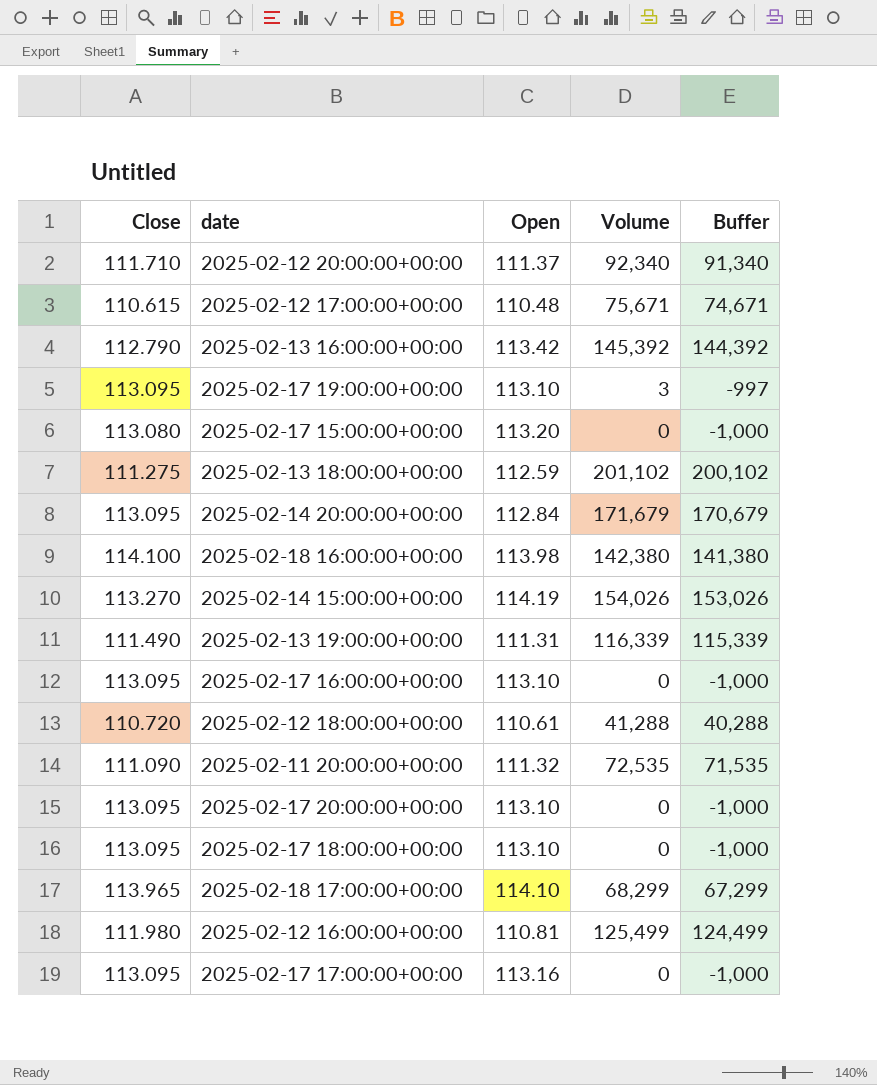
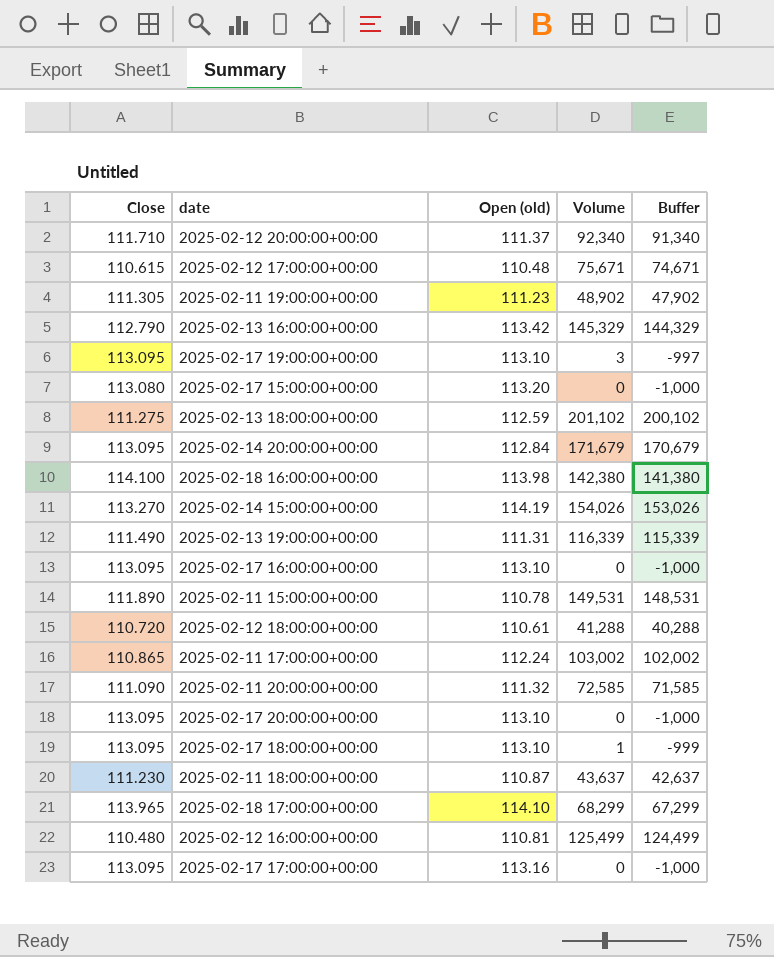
column name: Open -> Open (old)
row 2025-02-11 19:00:00+00:00: none -> 111.305 | 111.23 | 48,902 | 47,902
2025-02-13 16:00:00+00:00 | Volume: 145,392 -> 145,329
2025-02-13 16:00:00+00:00 | Buffer: 144,392 -> 144,329
row 2025-02-11 15:00:00+00:00: none -> 111.890 | 110.78 | 149,531 | 148,531
row 2025-02-11 17:00:00+00:00: none -> 110.865 | 112.24 | 103,002 | 102,002
2025-02-11 20:00:00+00:00 | Volume: 72,535 -> 72,585
2025-02-11 20:00:00+00:00 | Buffer: 71,535 -> 71,585
2025-02-17 18:00:00+00:00 | Volume: 0 -> 1
2025-02-17 18:00:00+00:00 | Buffer: -1,000 -> -999
row 2025-02-11 18:00:00+00:00: none -> 111.230 | 110.87 | 43,637 | 42,637
2025-02-12 16:00:00+00:00 | Close: 111.980 -> 110.480

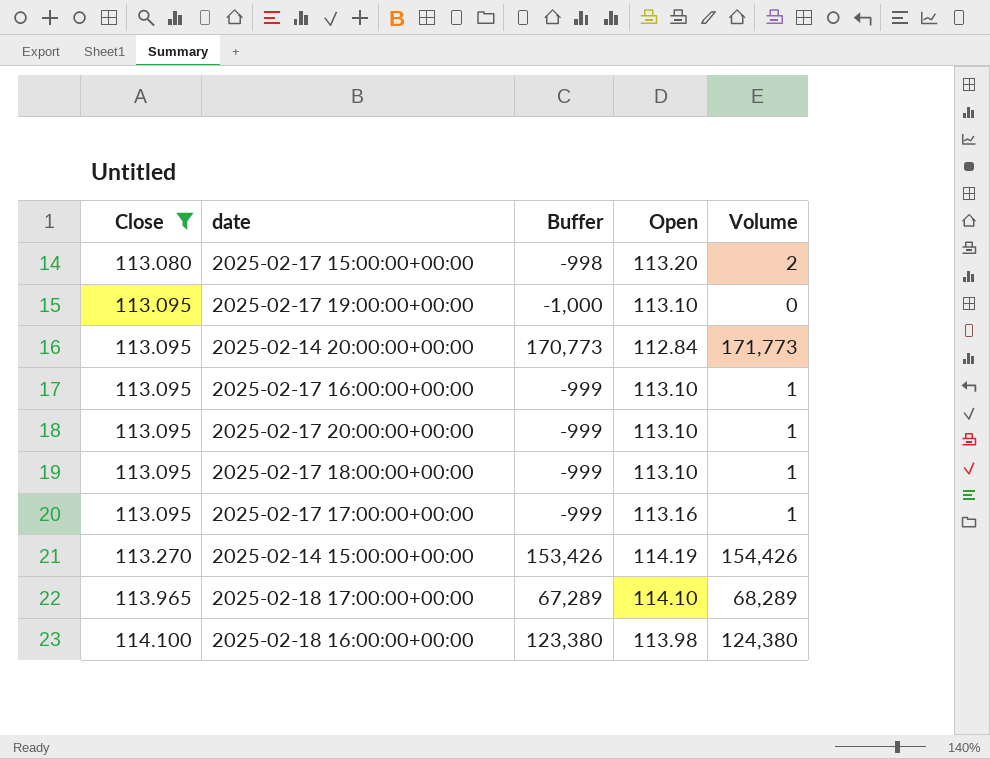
filter: none -> Close >= 113.080
row order: none -> Close ascending
column Buffer | position: 5 -> 3
column name: Open (old) -> Open
2025-02-17 15:00:00+00:00 | Buffer: -1,000 -> -998
2025-02-17 15:00:00+00:00 | Volume: 0 -> 2
2025-02-17 19:00:00+00:00 | Buffer: -997 -> -1,000
2025-02-17 19:00:00+00:00 | Volume: 3 -> 0
2025-02-14 20:00:00+00:00 | Buffer: 170,679 -> 170,773
2025-02-14 20:00:00+00:00 | Volume: 171,679 -> 171,773
2025-02-17 16:00:00+00:00 | Buffer: -1,000 -> -999
2025-02-17 16:00:00+00:00 | Volume: 0 -> 1
2025-02-17 20:00:00+00:00 | Buffer: -1,000 -> -999
2025-02-17 20:00:00+00:00 | Volume: 0 -> 1
2025-02-17 17:00:00+00:00 | Buffer: -1,000 -> -999
2025-02-17 17:00:00+00:00 | Volume: 0 -> 1
2025-02-14 15:00:00+00:00 | Buffer: 153,026 -> 153,426
2025-02-14 15:00:00+00:00 | Volume: 154,026 -> 154,426
2025-02-18 17:00:00+00:00 | Buffer: 67,299 -> 67,289
2025-02-18 17:00:00+00:00 | Volume: 68,299 -> 68,289
2025-02-18 16:00:00+00:00 | Buffer: 141,380 -> 123,380
2025-02-18 16:00:00+00:00 | Volume: 142,380 -> 124,380

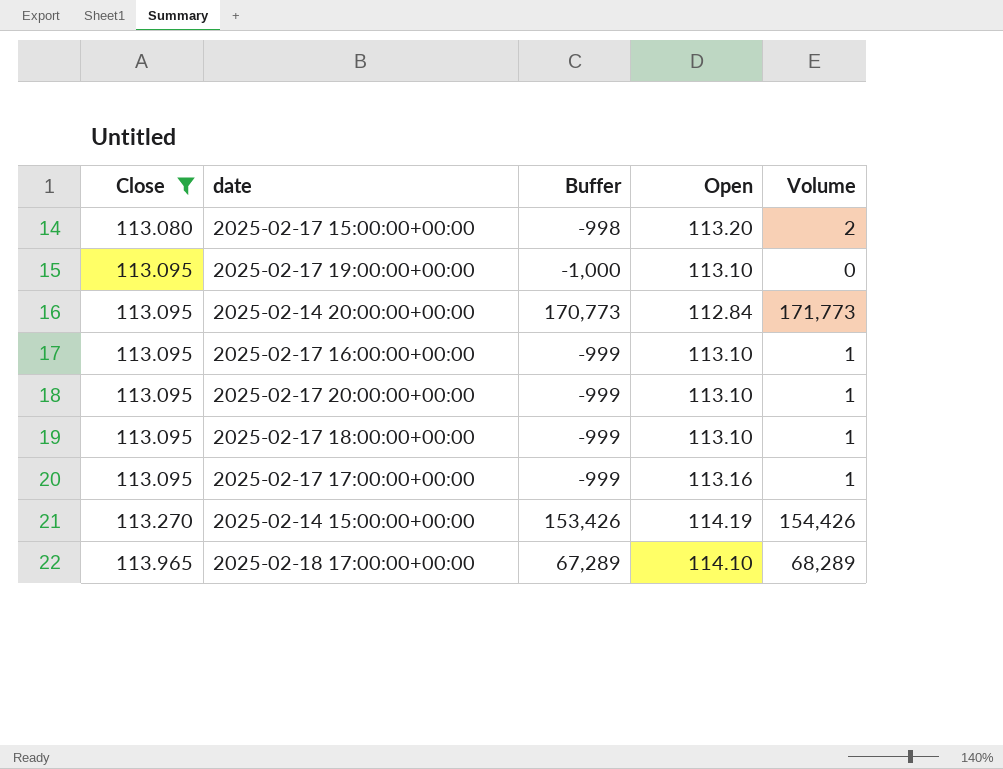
row 2025-02-18 16:00:00+00:00: 114.100 | 123,380 | 113.98 | 124,380 -> none

